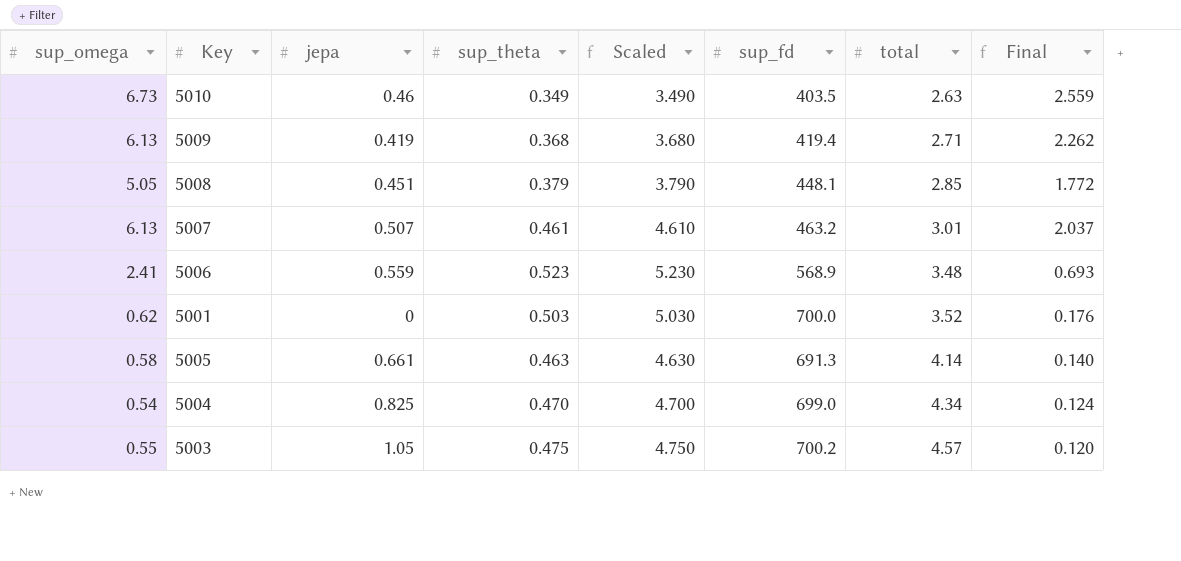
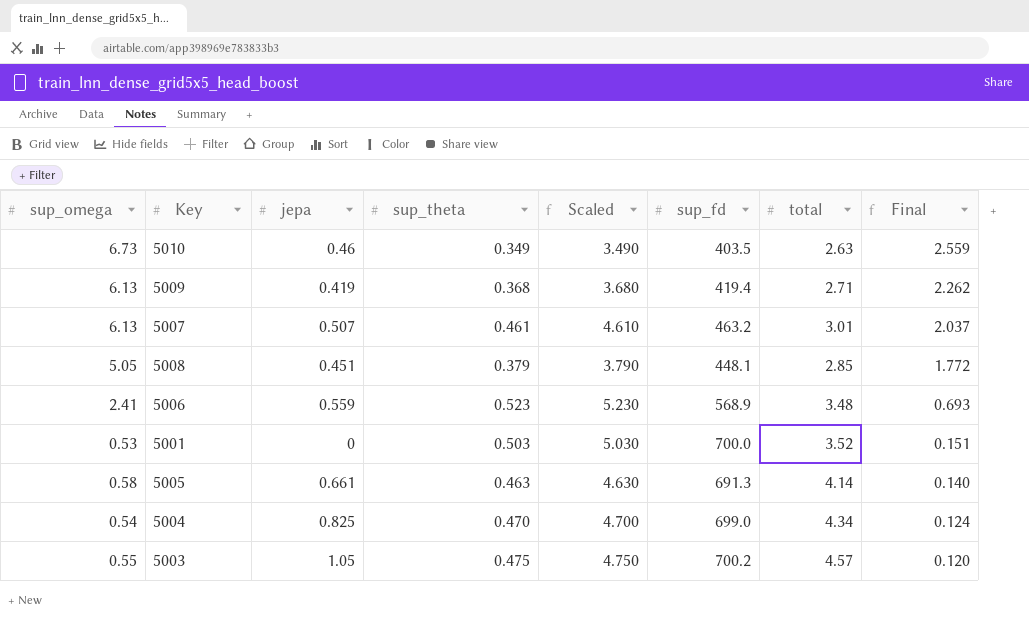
row order: total ascending -> Final descending
5001 | sup_omega: 0.62 -> 0.53
5001 | Final: 0.176 -> 0.151

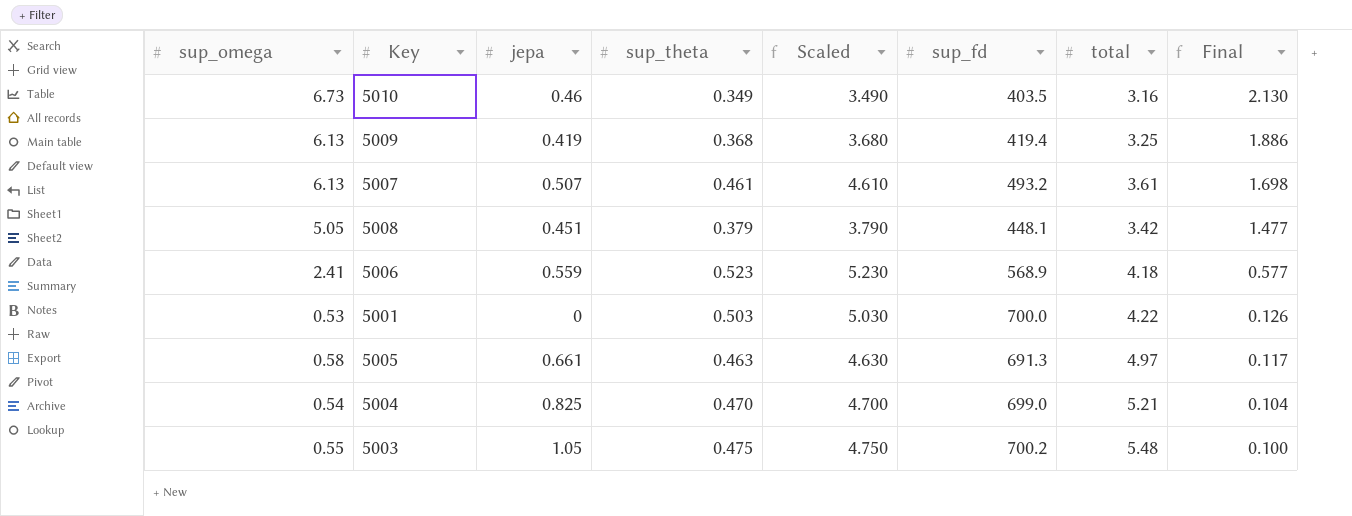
5010 | total: 2.63 -> 3.16
5010 | Final: 2.559 -> 2.130
5009 | total: 2.71 -> 3.25
5009 | Final: 2.262 -> 1.886
5007 | sup_fd: 463.2 -> 493.2
5007 | total: 3.01 -> 3.61
5007 | Final: 2.037 -> 1.698
5008 | total: 2.85 -> 3.42
5008 | Final: 1.772 -> 1.477
5006 | total: 3.48 -> 4.18
5006 | Final: 0.693 -> 0.577
5001 | total: 3.52 -> 4.22
5001 | Final: 0.151 -> 0.126
5005 | total: 4.14 -> 4.97
5005 | Final: 0.140 -> 0.117
5004 | total: 4.34 -> 5.21
5004 | Final: 0.124 -> 0.104
5003 | total: 4.57 -> 5.48
5003 | Final: 0.120 -> 0.100

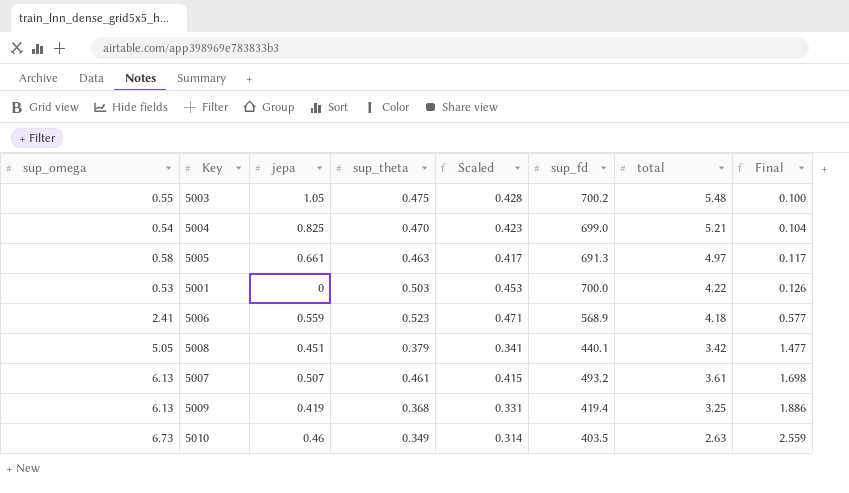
row order: Final descending -> Final ascending
column Scaled | formula: [sup_theta] * 10 -> [sup_theta] * 0.9
5008 | sup_fd: 448.1 -> 440.1
5010 | total: 3.16 -> 2.63
5010 | Final: 2.130 -> 2.559

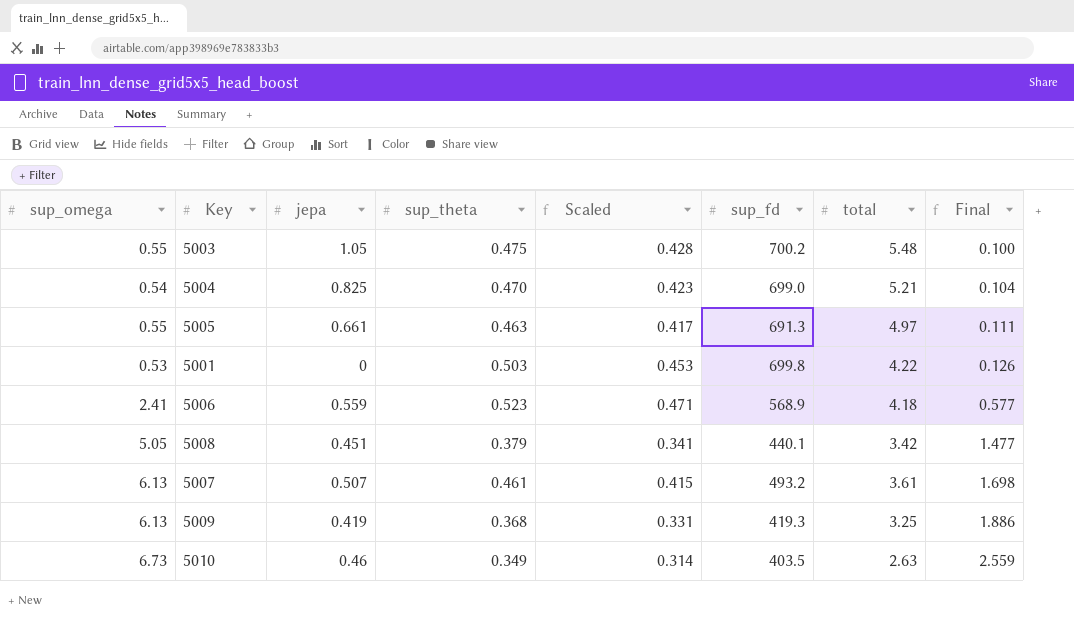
5005 | sup_omega: 0.58 -> 0.55
5005 | Final: 0.117 -> 0.111
5001 | sup_fd: 700.0 -> 699.8
5009 | sup_fd: 419.4 -> 419.3

